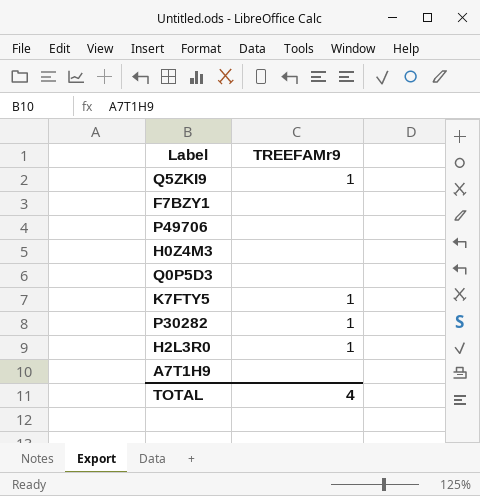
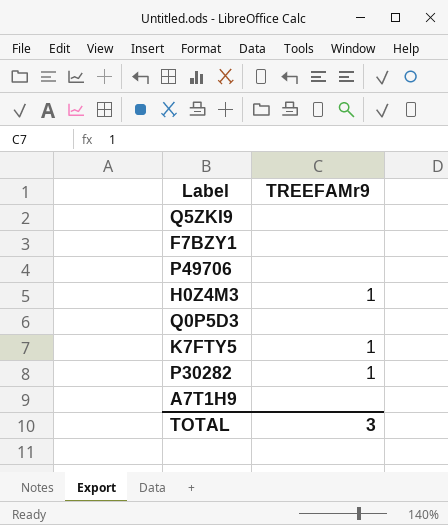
row H2L3R0: 1 -> none
Q5ZKI9 | TREEFAMr9: 1 -> none
H0Z4M3 | TREEFAMr9: none -> 1
TOTAL | TREEFAMr9: 4 -> 3

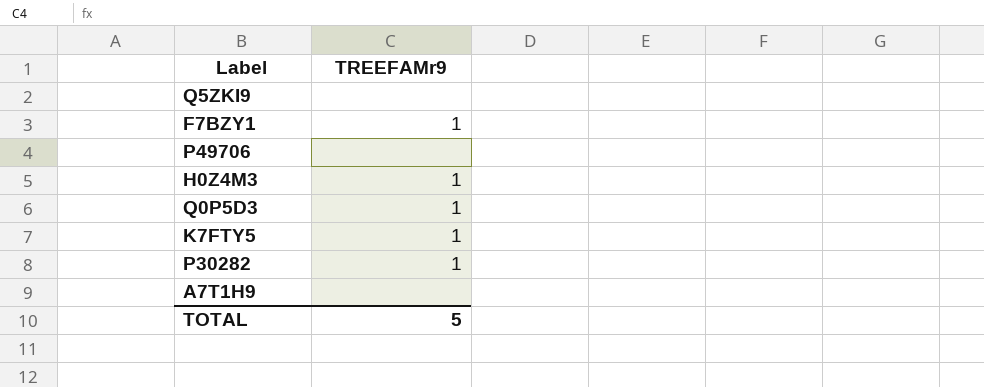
F7BZY1 | TREEFAMr9: none -> 1
Q0P5D3 | TREEFAMr9: none -> 1
TOTAL | TREEFAMr9: 3 -> 5

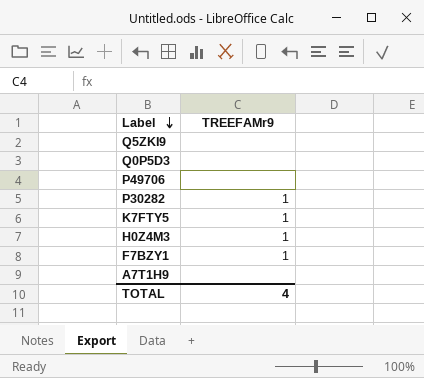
row order: none -> Label descending
Q0P5D3 | TREEFAMr9: 1 -> none
TOTAL | TREEFAMr9: 5 -> 4

